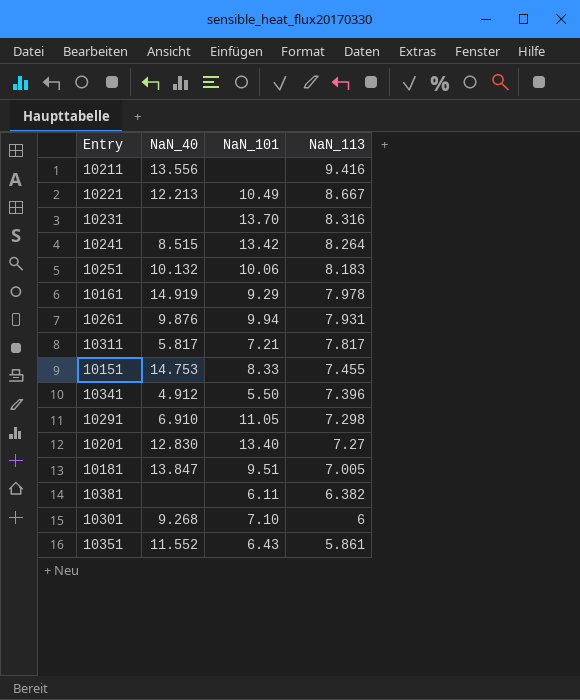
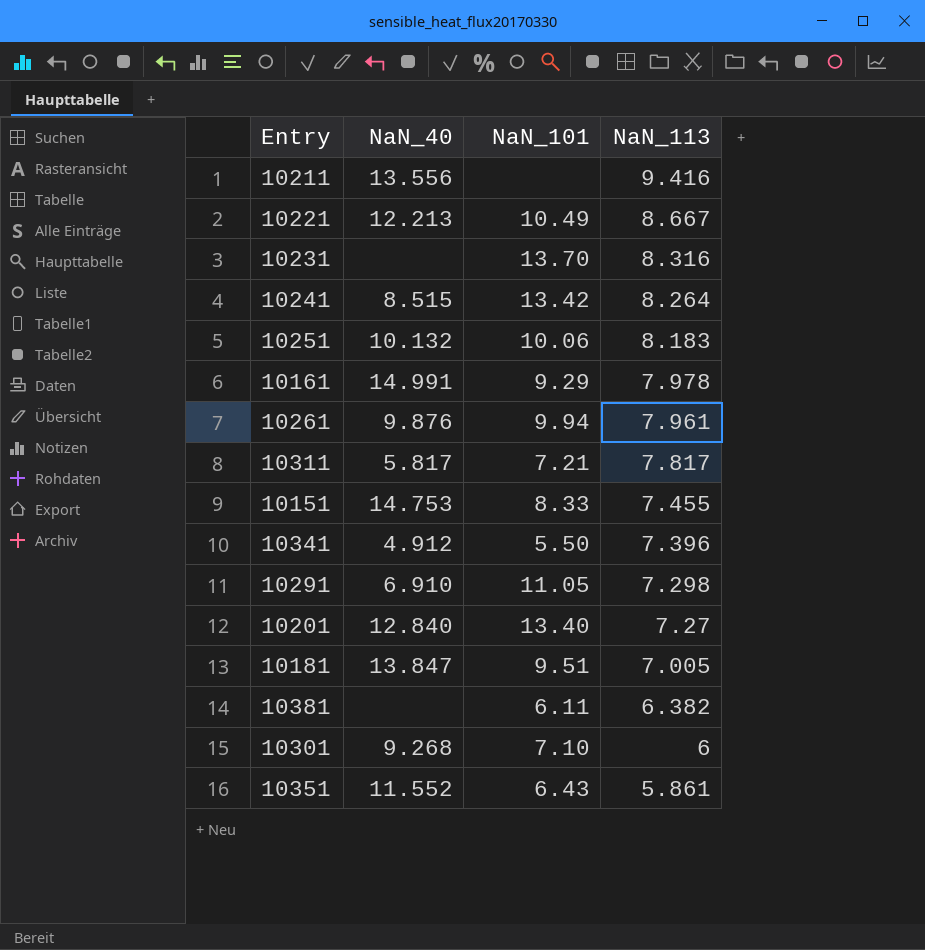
10161 | NaN_40: 14.919 -> 14.991
10261 | NaN_113: 7.931 -> 7.961
10201 | NaN_40: 12.830 -> 12.840

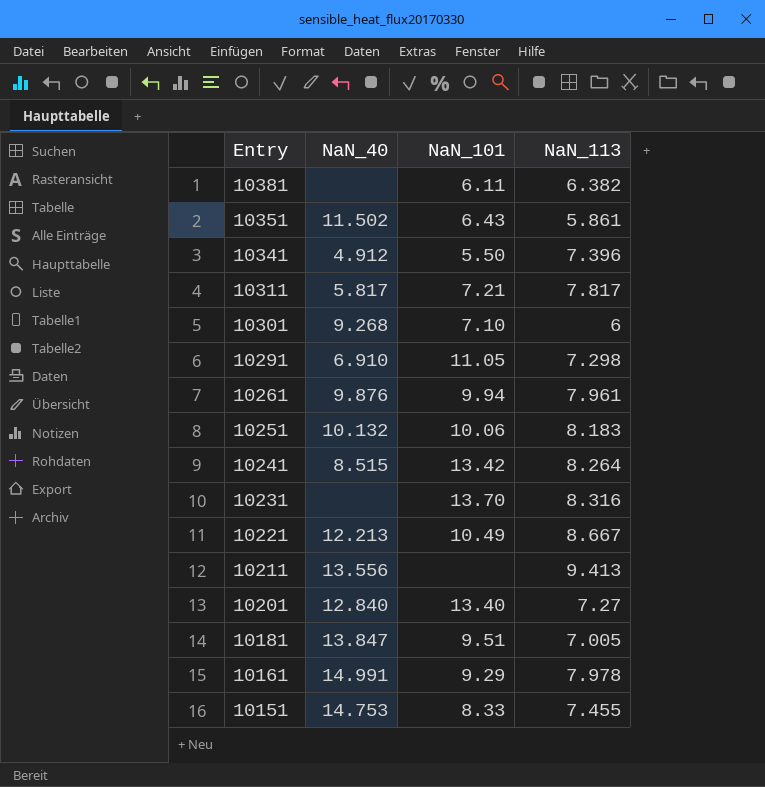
row order: NaN_113 descending -> Entry descending
10351 | NaN_40: 11.552 -> 11.502
10211 | NaN_113: 9.416 -> 9.413

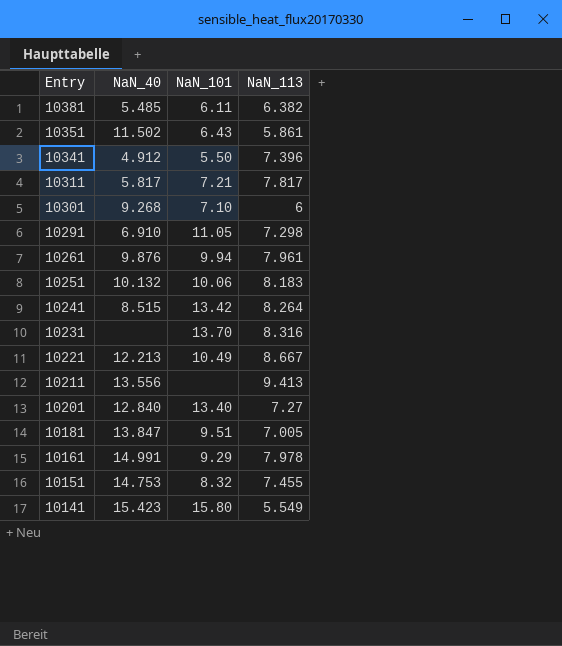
10381 | NaN_40: none -> 5.485
10151 | NaN_101: 8.33 -> 8.32
row 10141: none -> 15.423 | 15.80 | 5.549

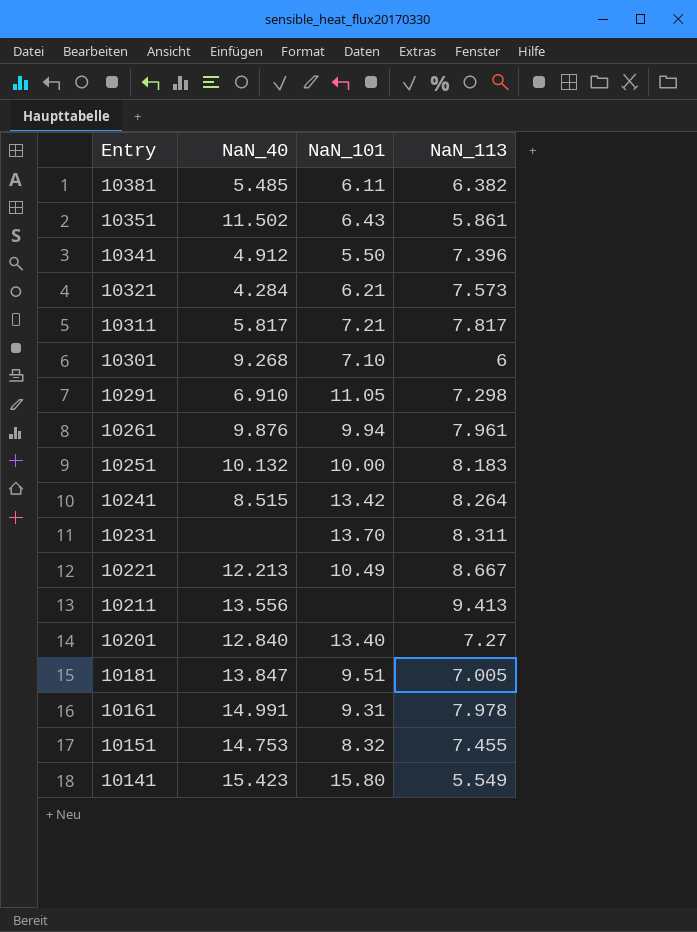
row 10321: none -> 4.284 | 6.21 | 7.573
10251 | NaN_101: 10.06 -> 10.00
10231 | NaN_113: 8.316 -> 8.311
10161 | NaN_101: 9.29 -> 9.31

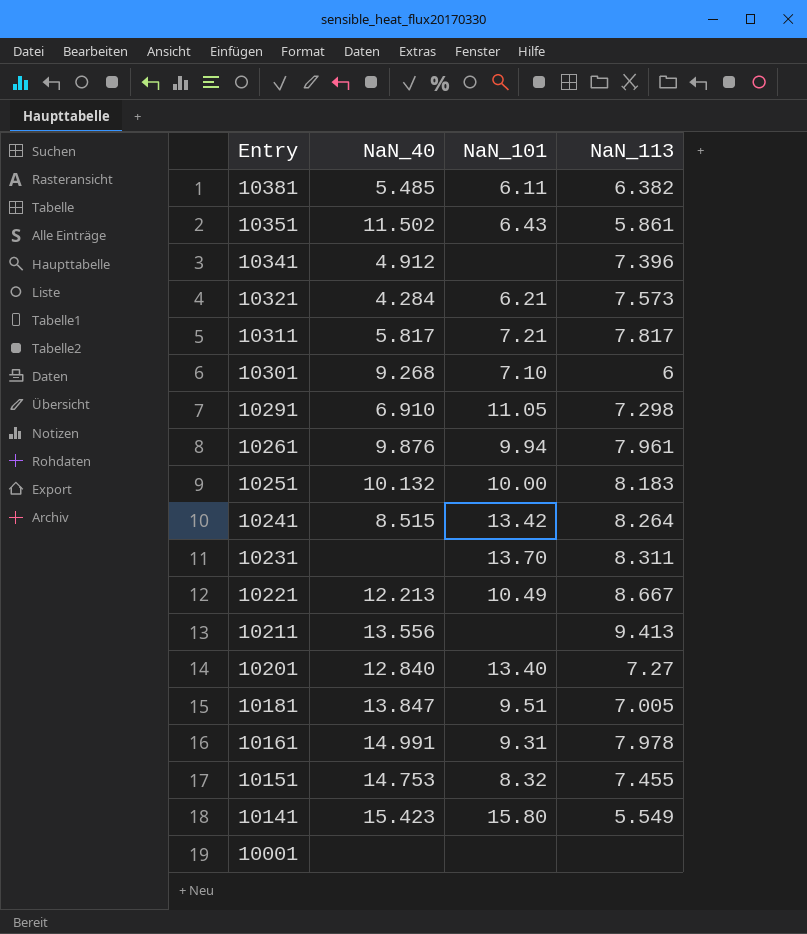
10341 | NaN_101: 5.50 -> none
row 10001: none -> none | none | none

